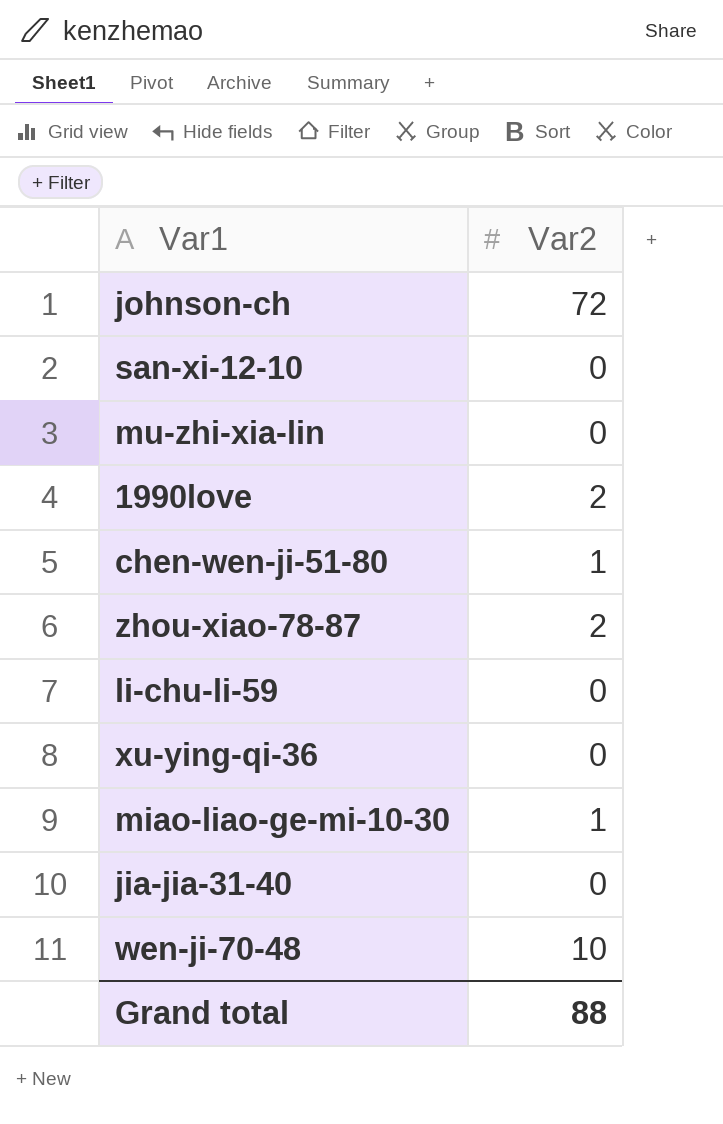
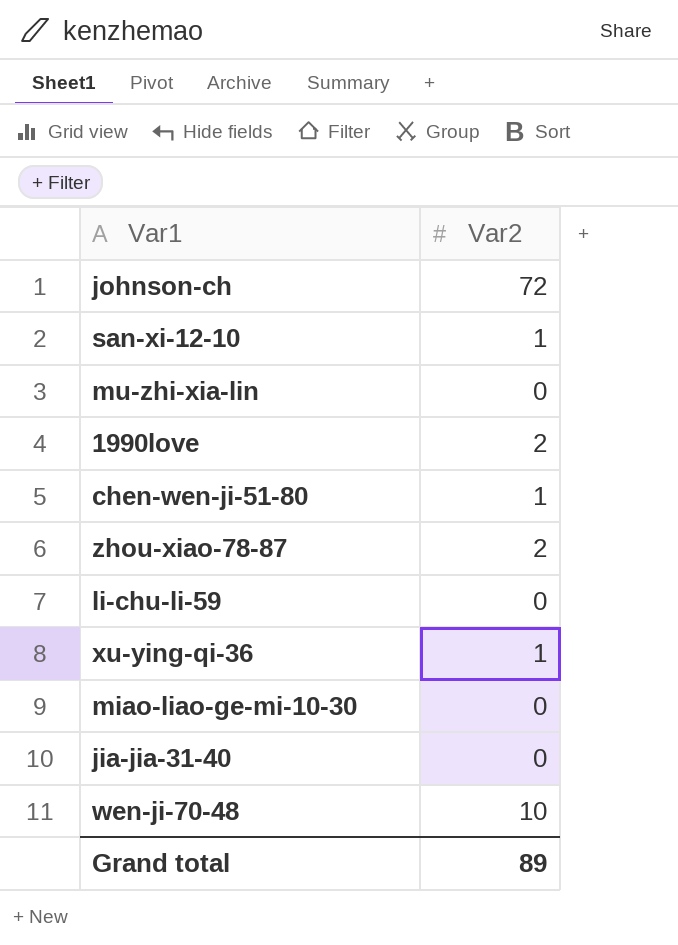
san-xi-12-10 | Var2: 0 -> 1
xu-ying-qi-36 | Var2: 0 -> 1
miao-liao-ge-mi-10-30 | Var2: 1 -> 0
Grand total | Var2: 88 -> 89

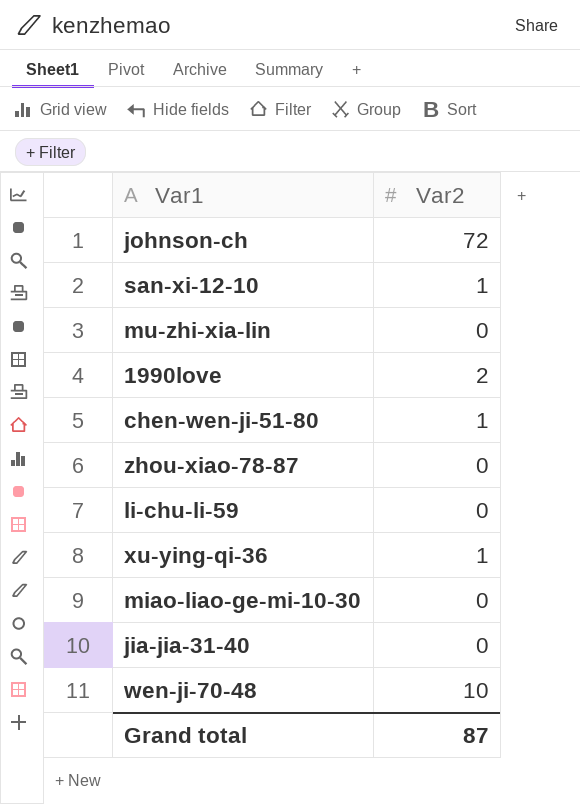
zhou-xiao-78-87 | Var2: 2 -> 0
Grand total | Var2: 89 -> 87

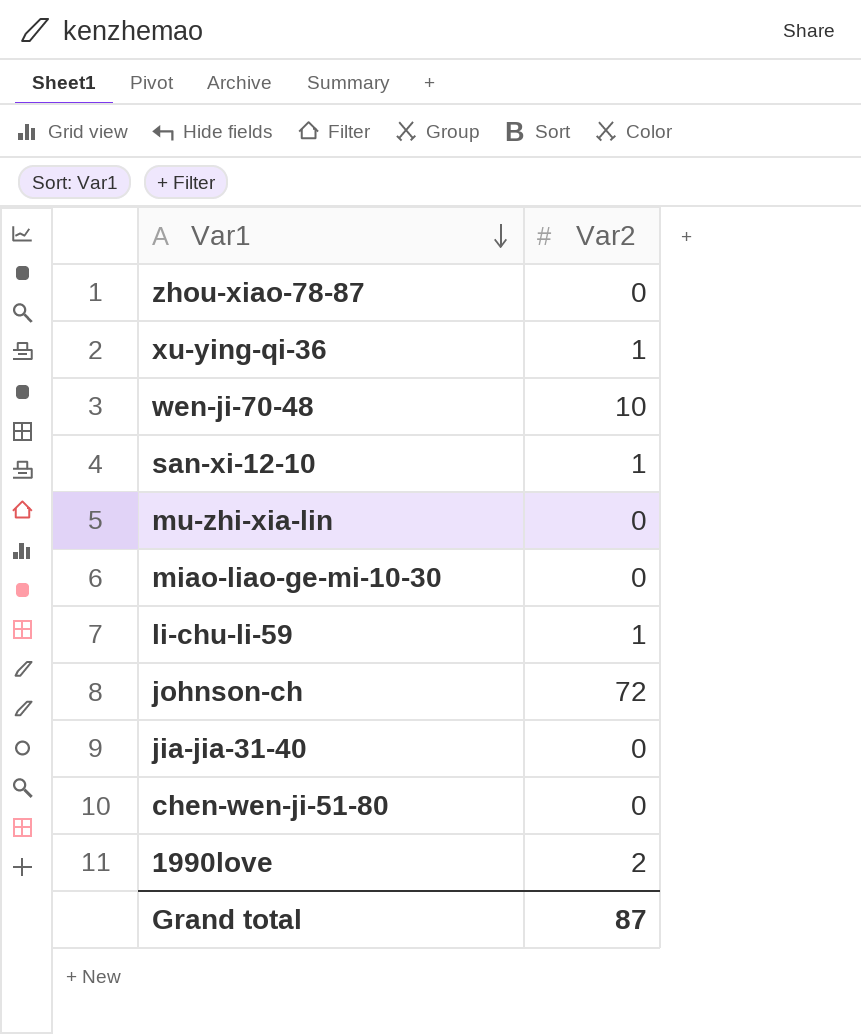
row order: none -> Var1 descending
li-chu-li-59 | Var2: 0 -> 1
chen-wen-ji-51-80 | Var2: 1 -> 0

